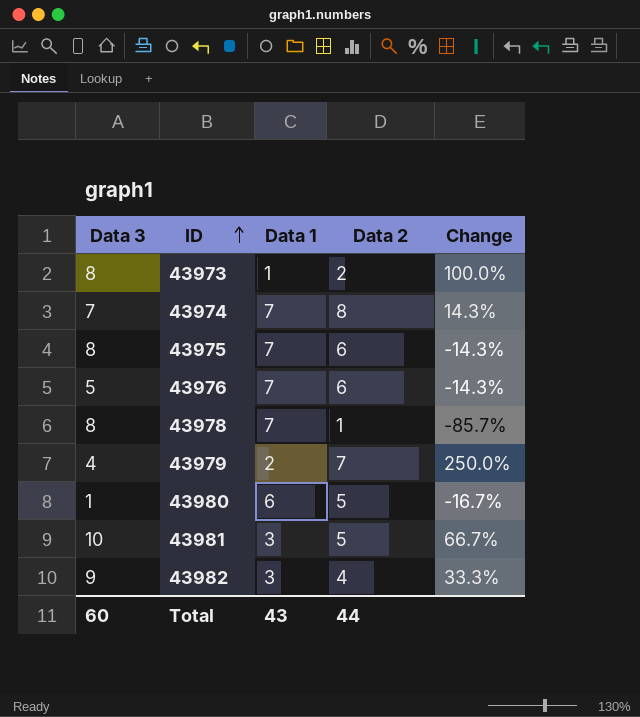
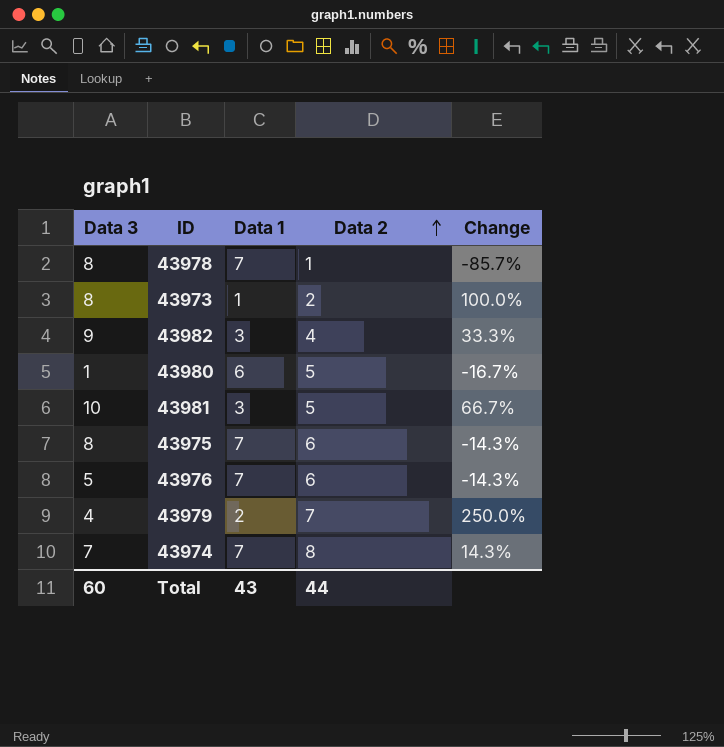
row order: ID ascending -> Data 2 ascending

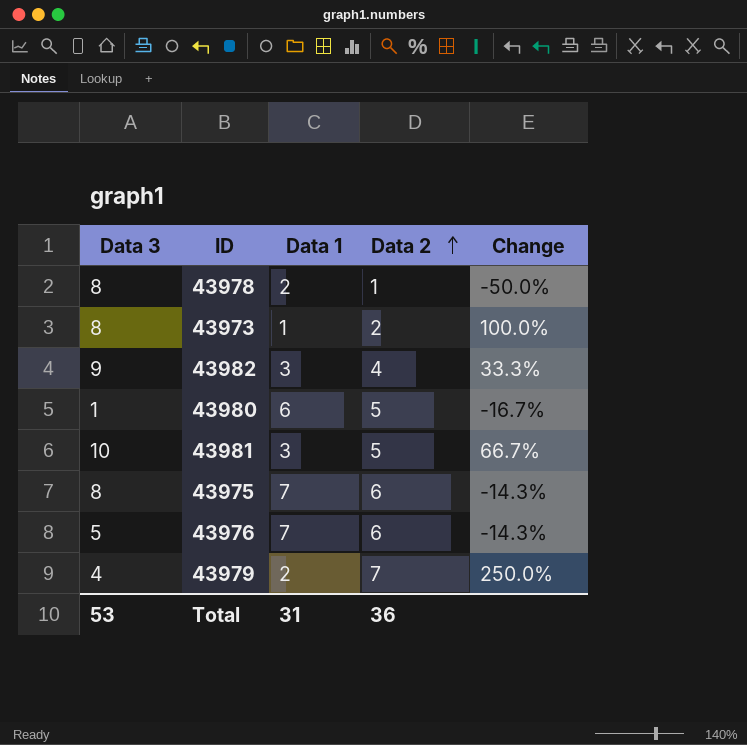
row 43974: 7 | 7 | 8 | 14.3% -> none
43978 | Data 1: 7 -> 2
43978 | Change: -85.7% -> -50.0%
Total | Data 3: 60 -> 53
Total | Data 1: 43 -> 31
Total | Data 2: 44 -> 36

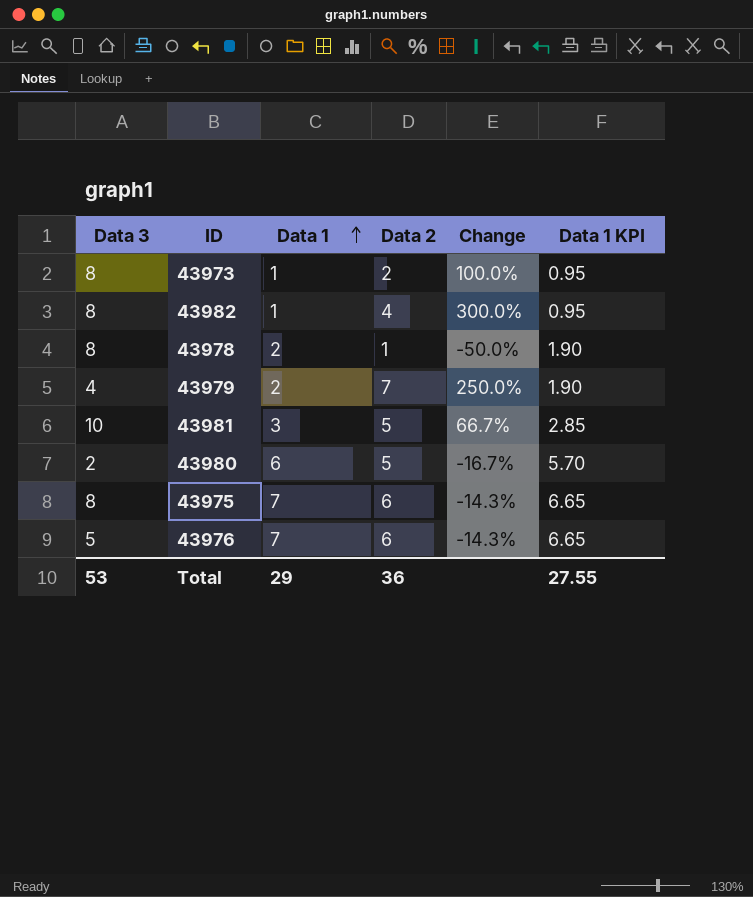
row order: Data 2 ascending -> Data 1 ascending
column Data 1 KPI | formula: none -> [Data 1] * 0.95
43982 | Data 3: 9 -> 8
43982 | Data 1: 3 -> 1
43982 | Change: 33.3% -> 300.0%
43980 | Data 3: 1 -> 2
Total | Data 1: 31 -> 29

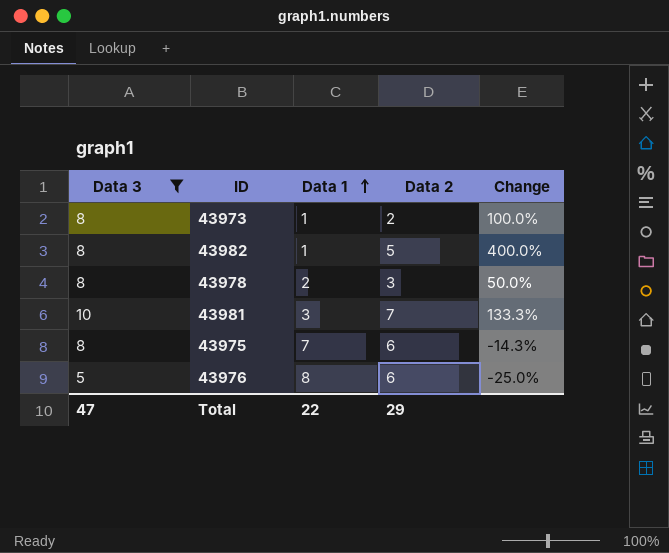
filter: none -> Data 3 >= 5
column Data 1 KPI | formula: [Data 1] * 0.95 -> none
43982 | Data 2: 4 -> 5
43982 | Change: 300.0% -> 400.0%
43978 | Data 2: 1 -> 3
43978 | Change: -50.0% -> 50.0%
43981 | Data 2: 5 -> 7
43981 | Change: 66.7% -> 133.3%
43976 | Data 1: 7 -> 8
43976 | Change: -14.3% -> -25.0%
Total | Data 3: 53 -> 47
Total | Data 1: 29 -> 22
Total | Data 2: 36 -> 29

